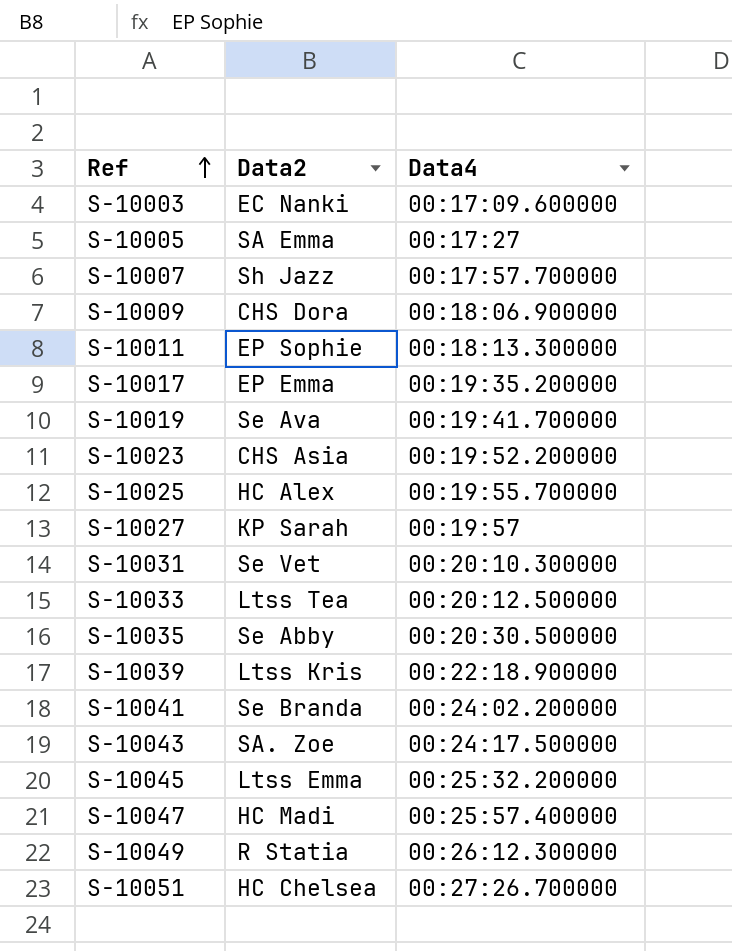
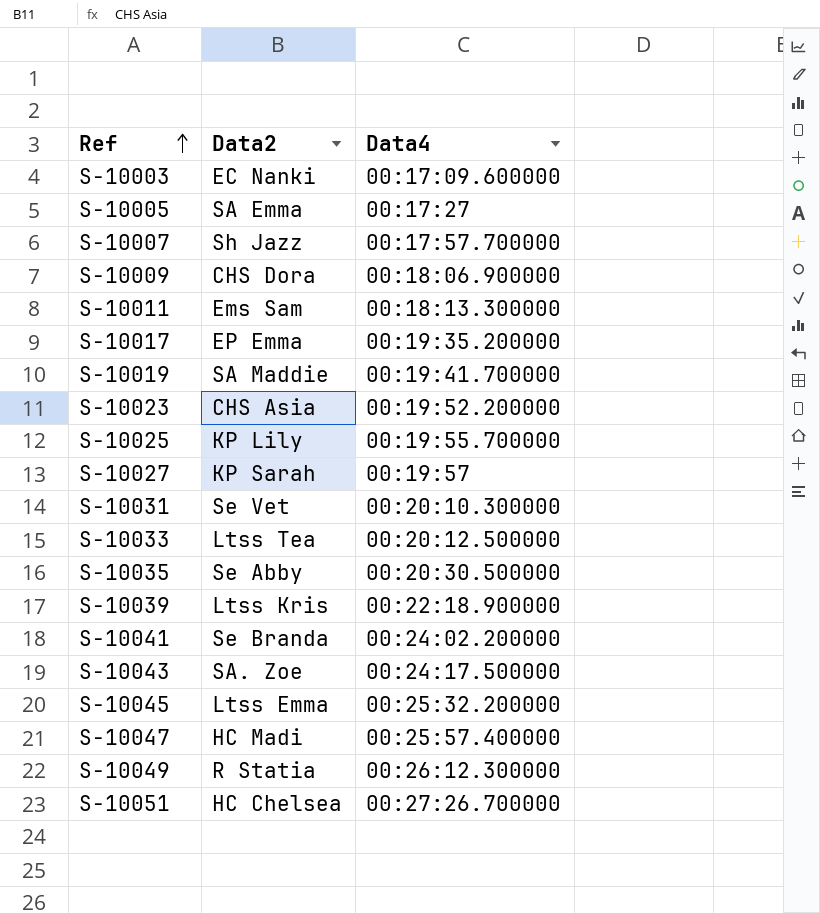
S-10011 | Data2: EP Sophie -> Ems Sam
S-10019 | Data2: Se Ava -> SA Maddie
S-10025 | Data2: HC Alex -> KP Lily

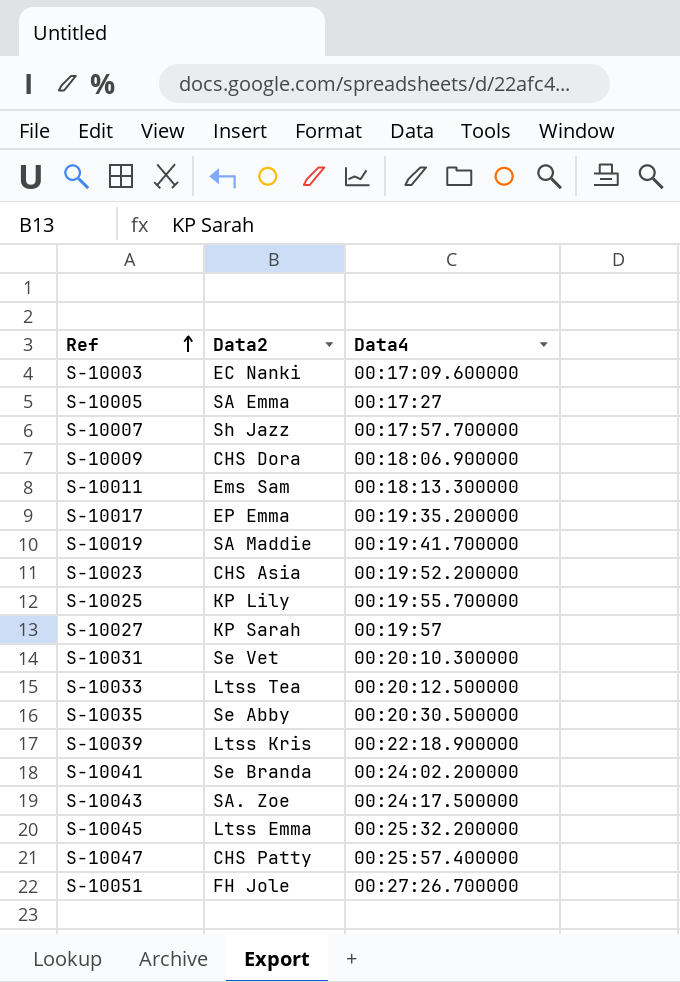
row S-10049: R Statia | 00:26:12.300000 -> none
S-10047 | Data2: HC Madi -> CHS Patty
S-10051 | Data2: HC Chelsea -> FH Jole

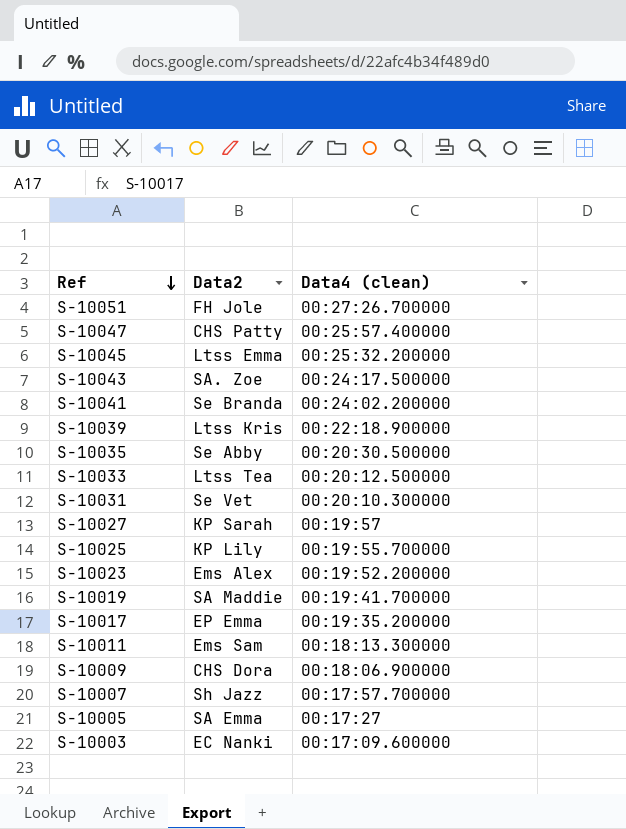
row order: Ref ascending -> Ref descending
column name: Data4 -> Data4 (clean)
S-10023 | Data2: CHS Asia -> Ems Alex

